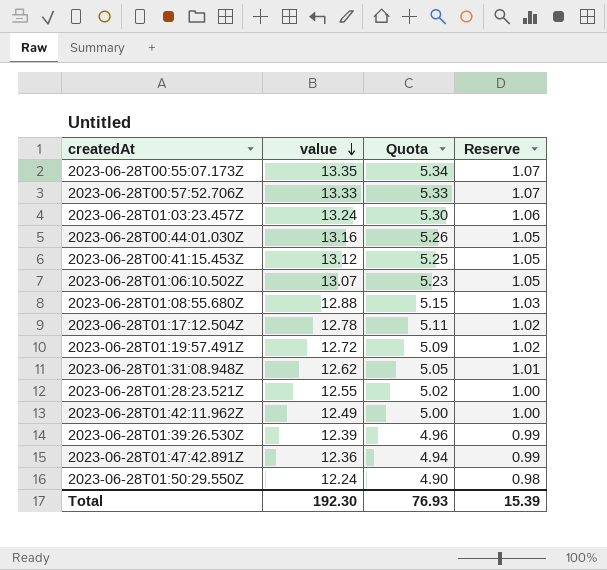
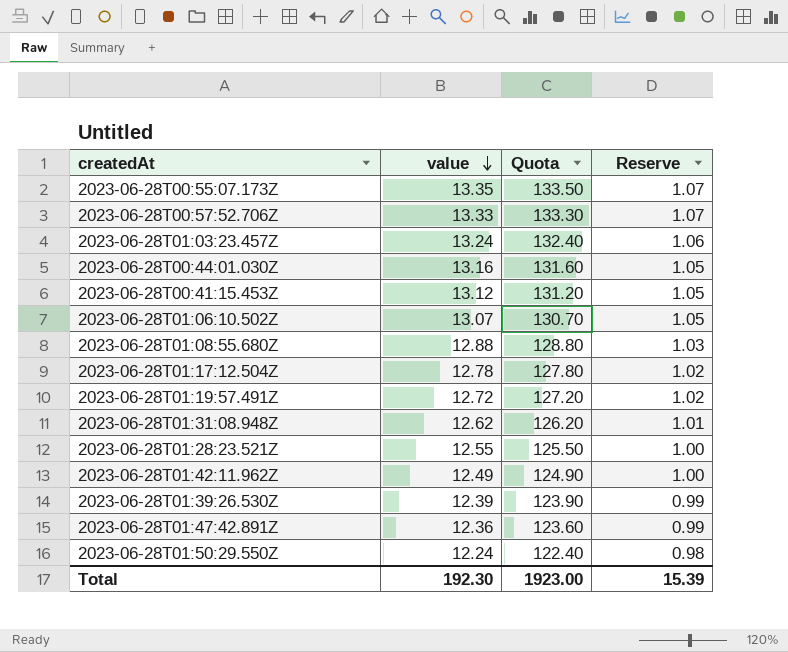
column Quota | formula: [value] * 0.4 -> [value] * 10
Total | Quota: 76.93 -> 1923.00

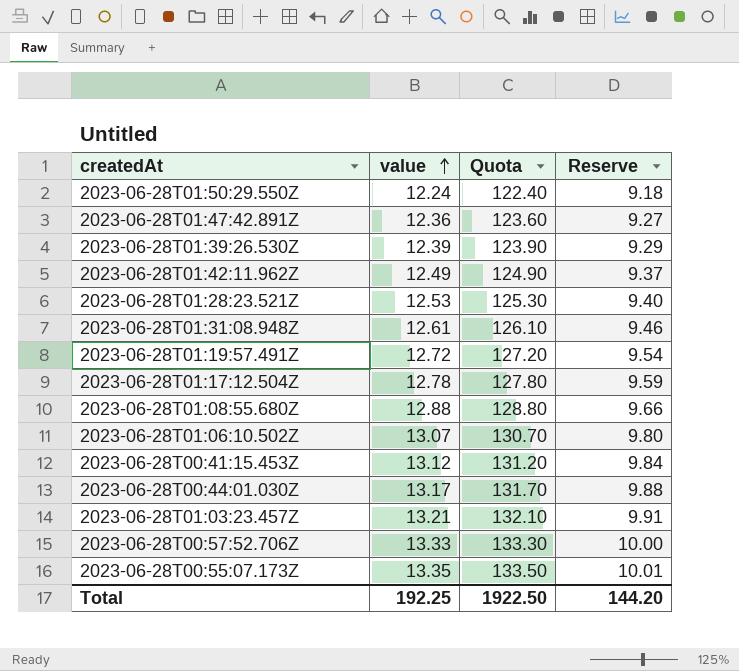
row order: value descending -> value ascending
column Reserve | formula: [value] * 0.08 -> [value] * 0.75
2023-06-28T01:28:23.521Z | value: 12.55 -> 12.53
2023-06-28T01:28:23.521Z | Quota: 125.50 -> 125.30
2023-06-28T01:31:08.948Z | value: 12.62 -> 12.61
2023-06-28T01:31:08.948Z | Quota: 126.20 -> 126.10
2023-06-28T00:44:01.030Z | value: 13.16 -> 13.17
2023-06-28T00:44:01.030Z | Quota: 131.60 -> 131.70
2023-06-28T01:03:23.457Z | value: 13.24 -> 13.21
2023-06-28T01:03:23.457Z | Quota: 132.40 -> 132.10
Total | value: 192.30 -> 192.25
Total | Quota: 1923.00 -> 1922.50
Total | Reserve: 15.39 -> 144.20

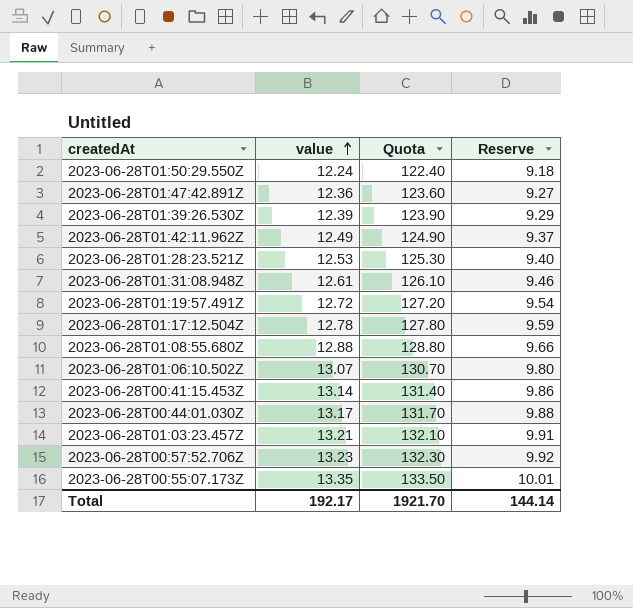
2023-06-28T00:41:15.453Z | value: 13.12 -> 13.14
2023-06-28T00:41:15.453Z | Quota: 131.20 -> 131.40
2023-06-28T00:41:15.453Z | Reserve: 9.84 -> 9.86
2023-06-28T00:57:52.706Z | value: 13.33 -> 13.23
2023-06-28T00:57:52.706Z | Quota: 133.30 -> 132.30
2023-06-28T00:57:52.706Z | Reserve: 10.00 -> 9.92
Total | value: 192.25 -> 192.17
Total | Quota: 1922.50 -> 1921.70
Total | Reserve: 144.20 -> 144.14

